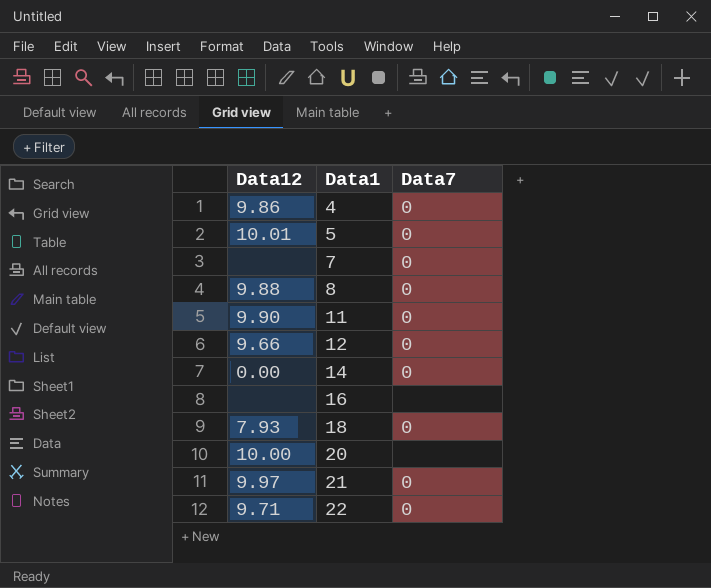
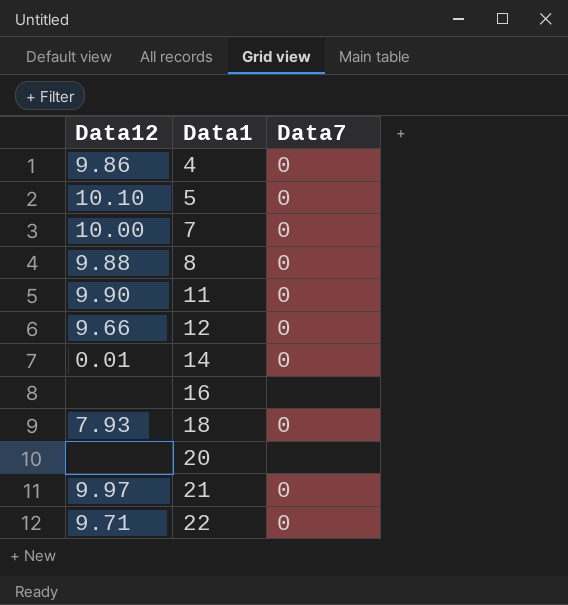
5 | Data12: 10.01 -> 10.10
7 | Data12: none -> 10.00
14 | Data12: 0.00 -> 0.01
20 | Data12: 10.00 -> none

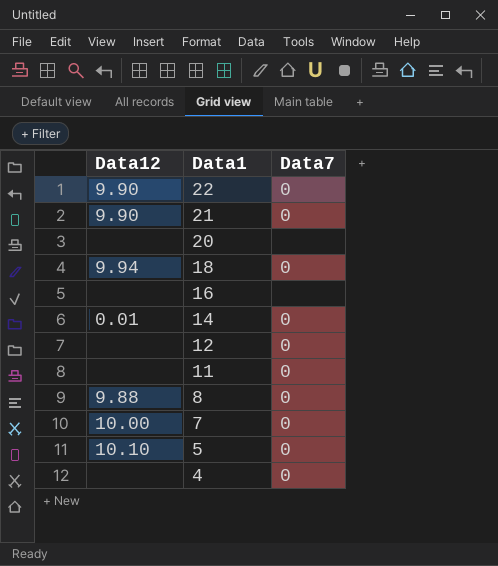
row order: Data1 ascending -> Data1 descending
22 | Data12: 9.71 -> 9.90
21 | Data12: 9.97 -> 9.90
18 | Data12: 7.93 -> 9.94
12 | Data12: 9.66 -> none
11 | Data12: 9.90 -> none
4 | Data12: 9.86 -> none

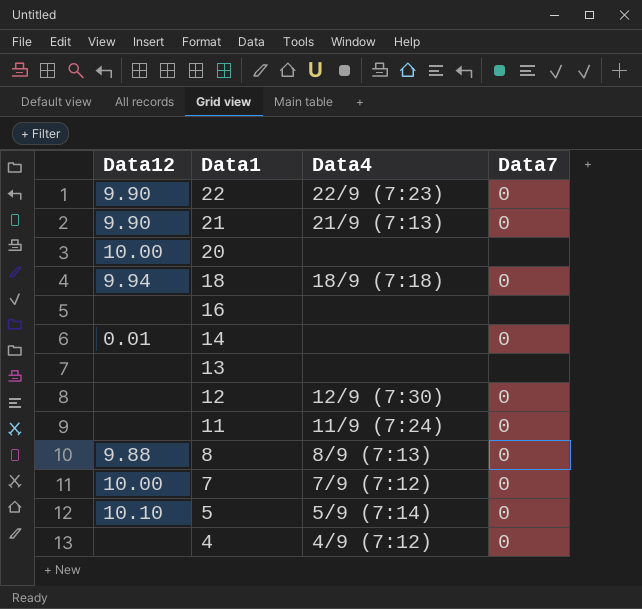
column Data4 | position: none -> 3
20 | Data12: none -> 10.00
row 13: none -> none | none | none

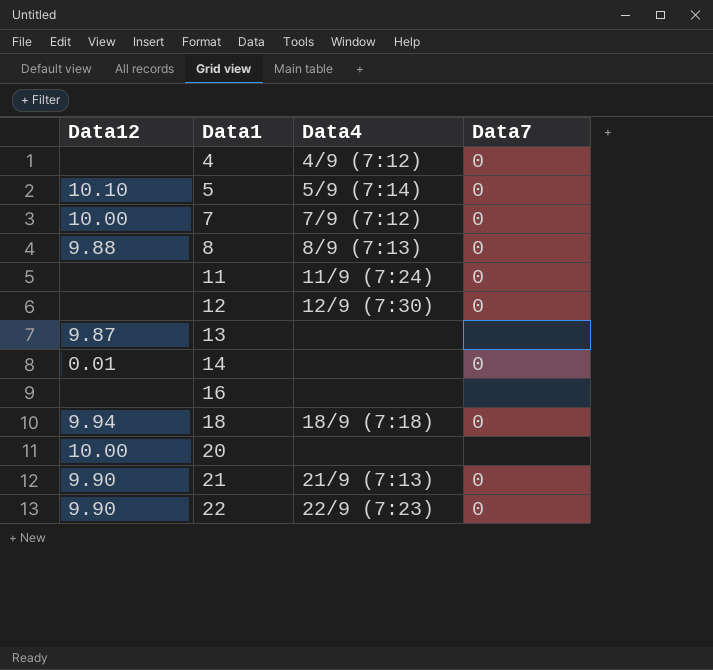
row order: Data1 descending -> Data1 ascending
13 | Data12: none -> 9.87

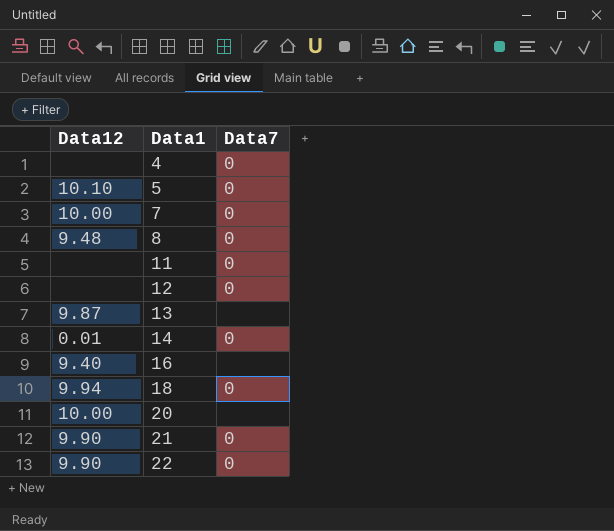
column Data4 | position: 3 -> none
8 | Data12: 9.88 -> 9.48
16 | Data12: none -> 9.40

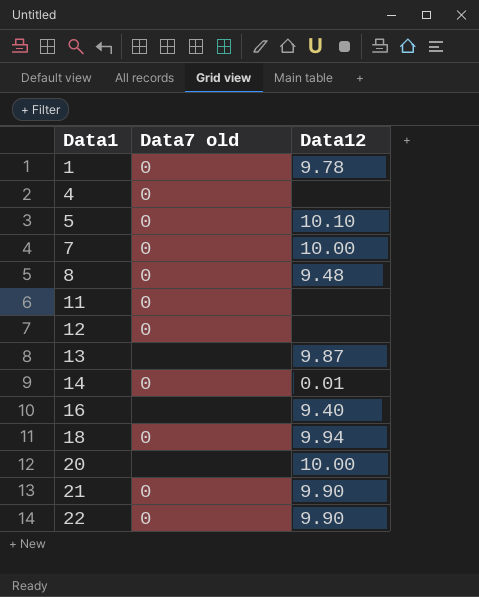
column name: Data7 -> Data7 old
column Data12 | position: 1 -> 3
row 1: none -> 0 | 9.78

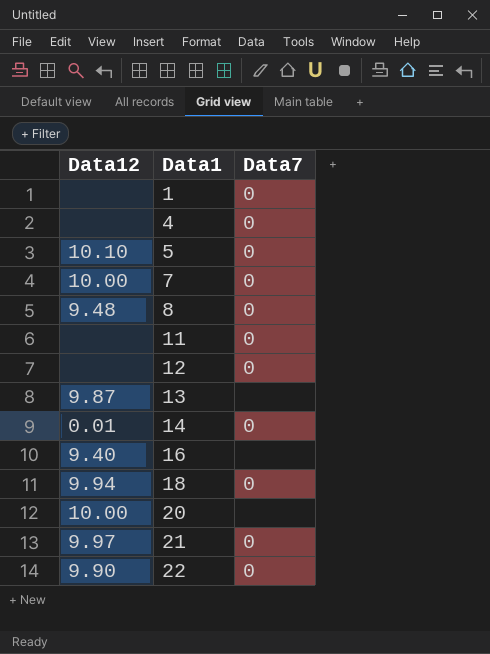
column Data12 | position: 3 -> 1
column name: Data7 old -> Data7
1 | Data12: 9.78 -> none
21 | Data12: 9.90 -> 9.97

